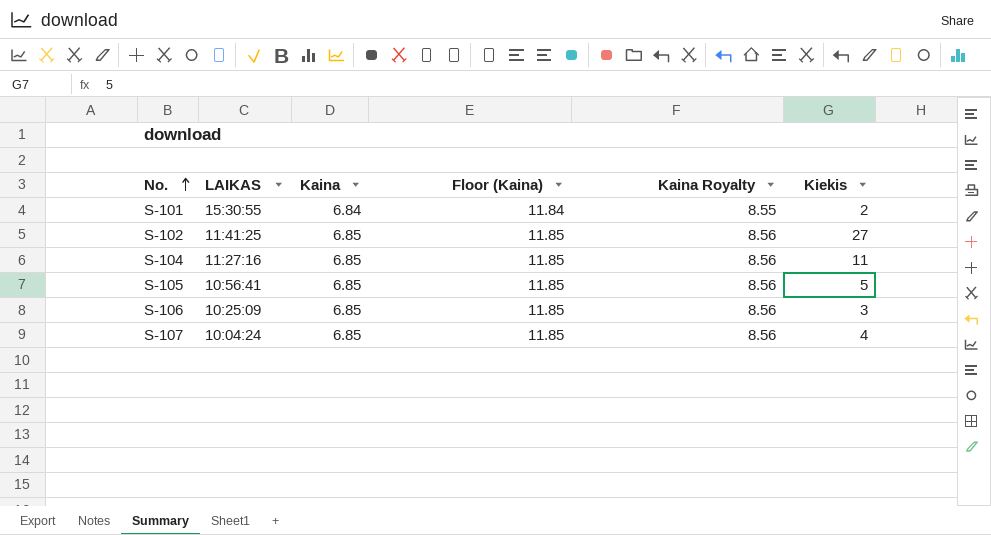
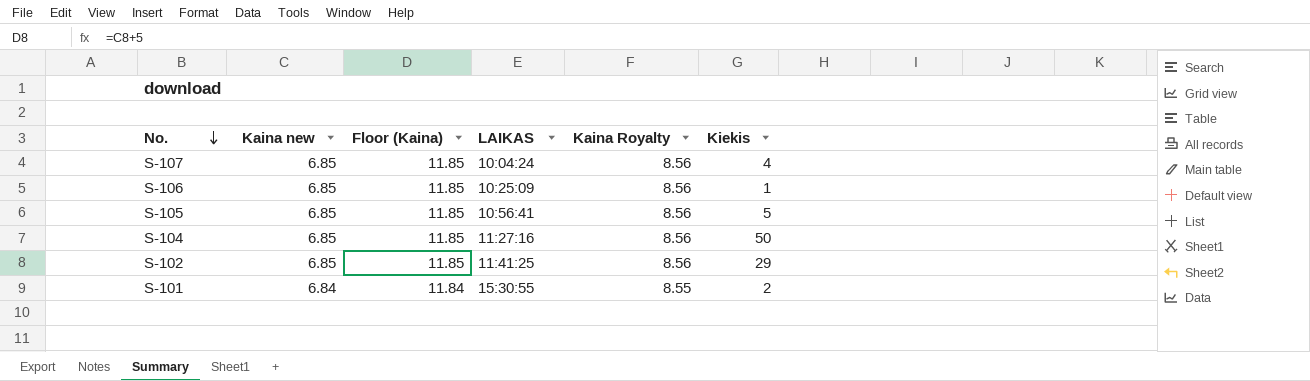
row order: No. ascending -> No. descending
column name: Kaina -> Kaina new
column LAIKAS | position: 2 -> 4
S-106 | Kiekis: 3 -> 1
S-104 | Kiekis: 11 -> 50
S-102 | Kiekis: 27 -> 29

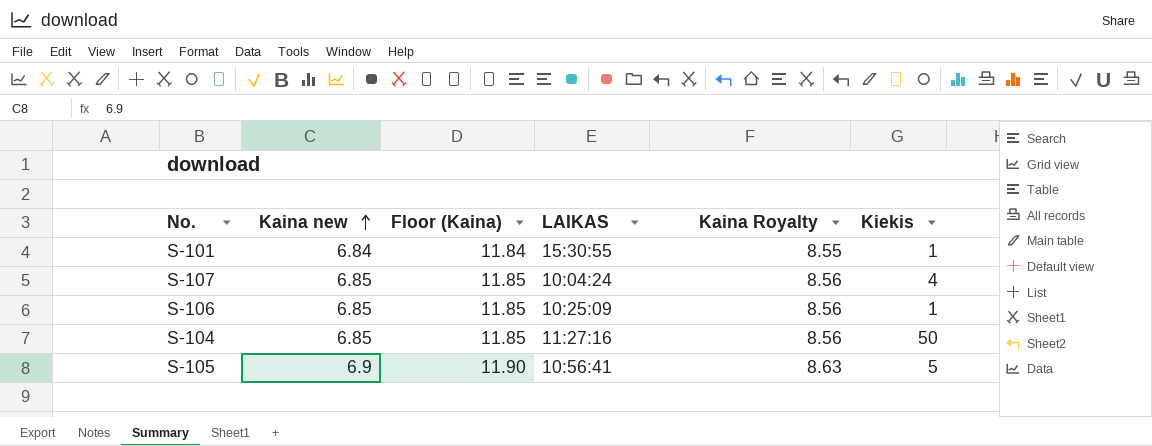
row order: No. descending -> Kaina new ascending
row S-102: 6.85 | 11.85 | 11:41:25 | 8.56 | 29 -> none
S-101 | Kiekis: 2 -> 1
S-105 | Kaina new: 6.85 -> 6.9
S-105 | Floor (Kaina): 11.85 -> 11.90
S-105 | Kaina Royalty: 8.56 -> 8.63

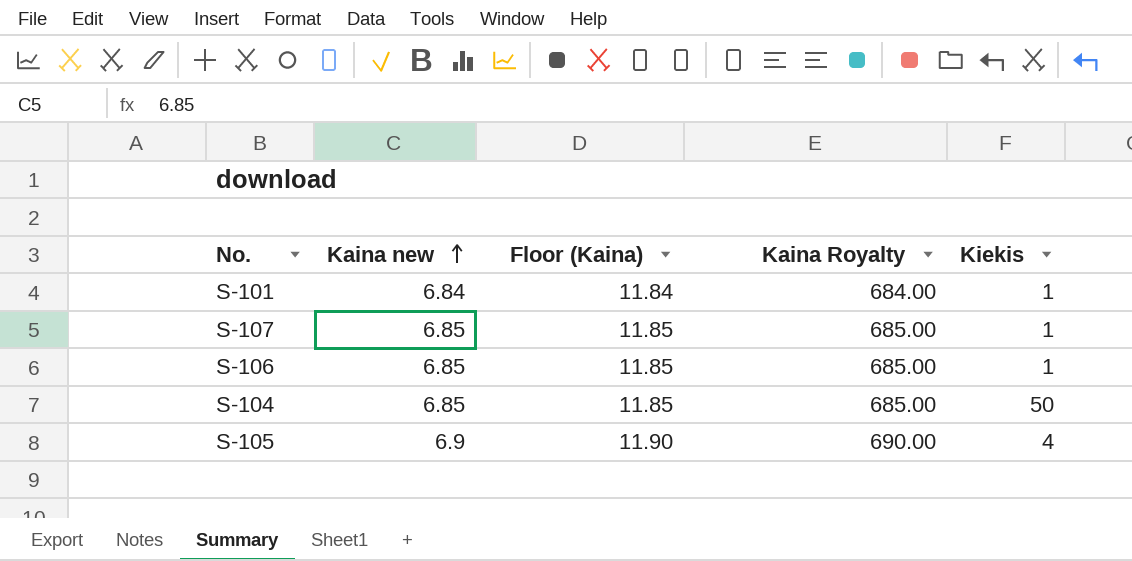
column LAIKAS | position: 4 -> none
column Kaina Royalty | formula: [Kaina new] * 1.25 -> [Kaina new] * 100
S-107 | Kiekis: 4 -> 1
S-105 | Kiekis: 5 -> 4

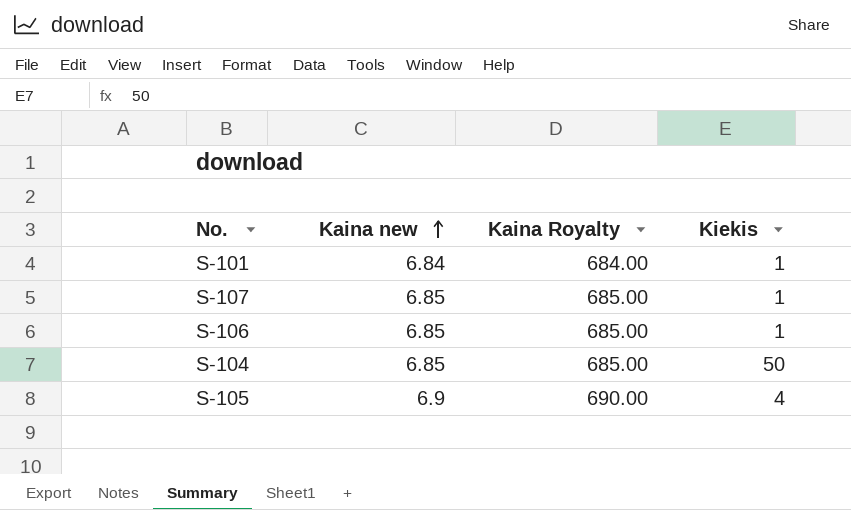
column Floor (Kaina) | formula: [Kaina new] + 5 -> none

